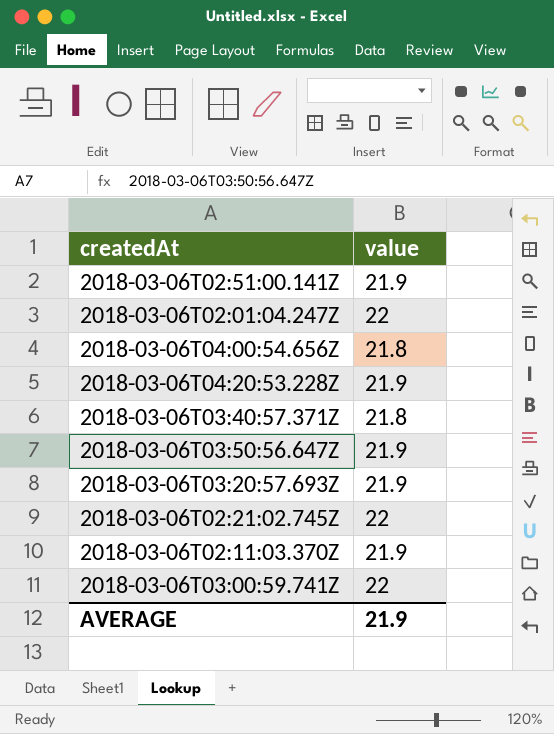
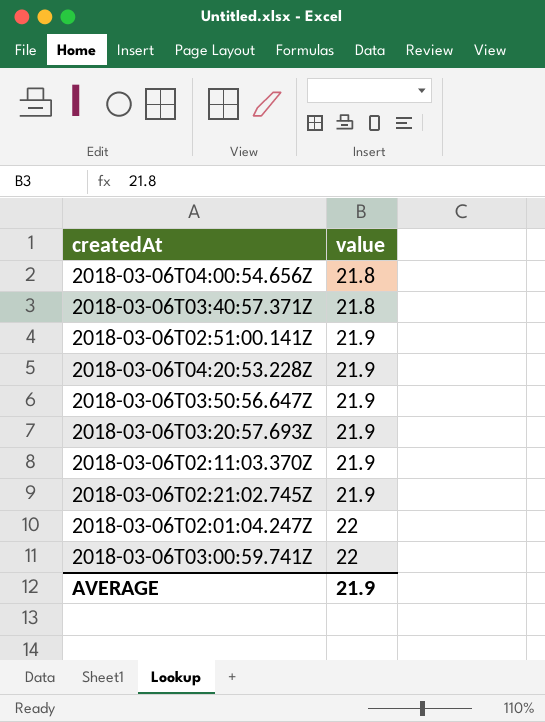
row order: none -> value ascending
2018-03-06T02:21:02.745Z | value: 22 -> 21.9

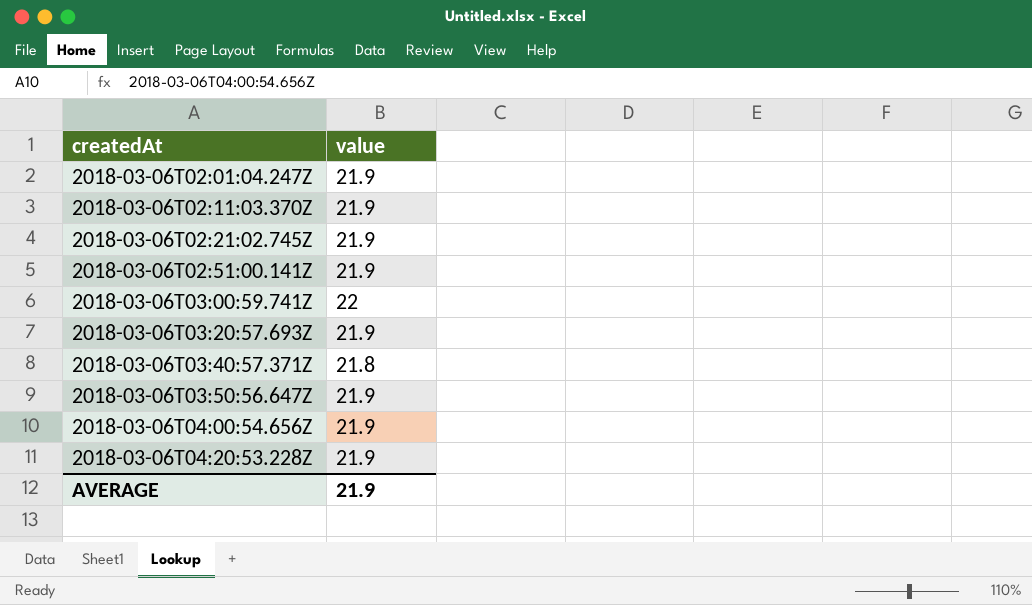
row order: value ascending -> createdAt ascending
2018-03-06T02:01:04.247Z | value: 22 -> 21.9
2018-03-06T04:00:54.656Z | value: 21.8 -> 21.9

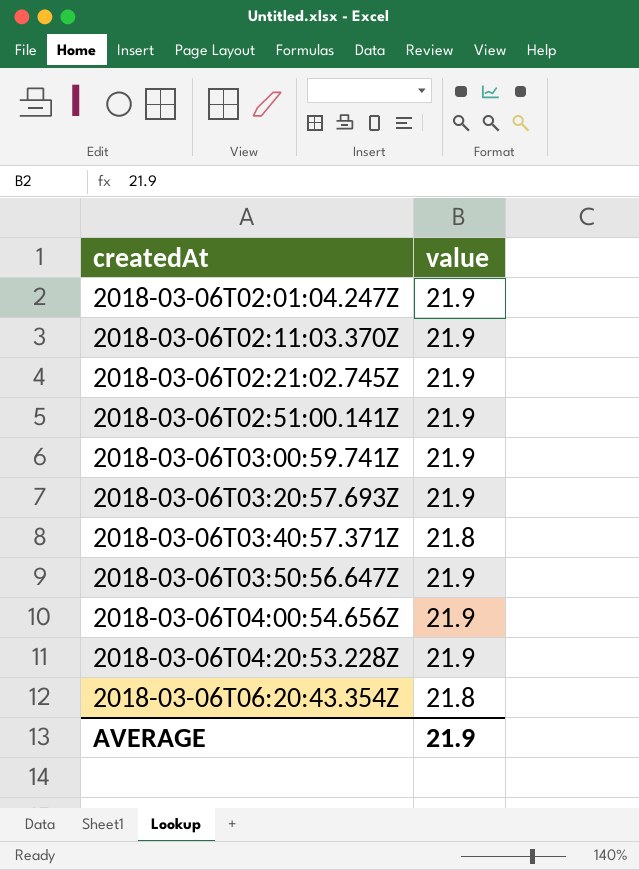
2018-03-06T03:00:59.741Z | value: 22 -> 21.9
row 2018-03-06T06:20:43.354Z: none -> 21.8

